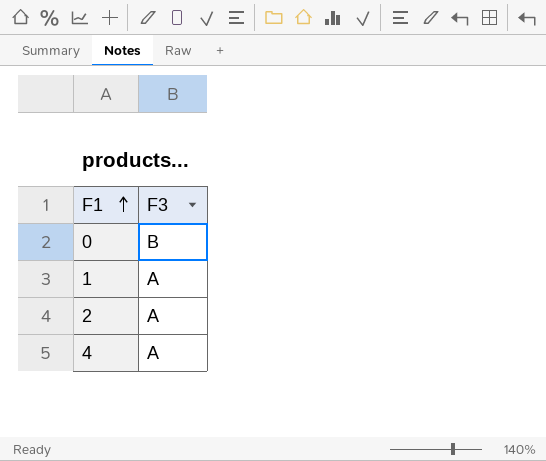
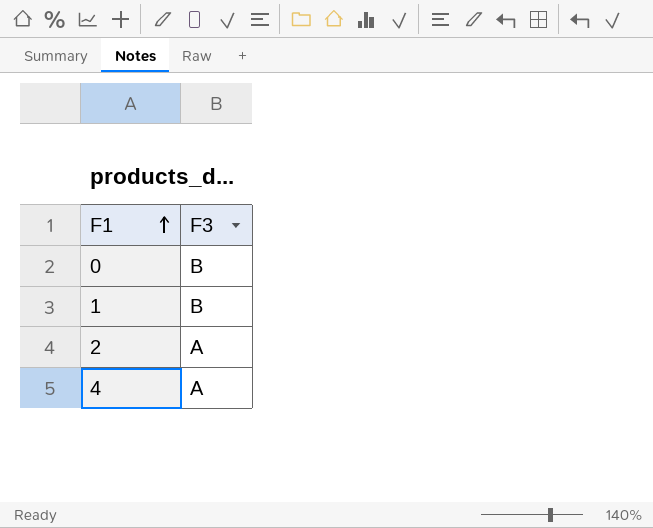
1 | F3: A -> B

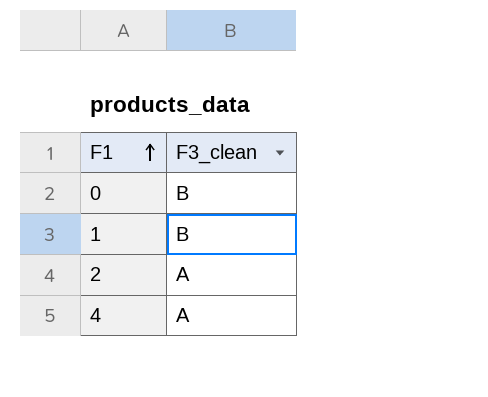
column name: F3 -> F3_clean

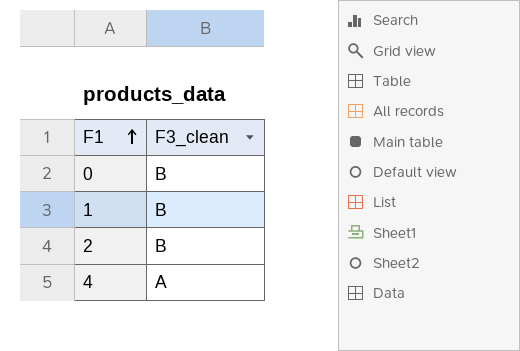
2 | F3_clean: A -> B

